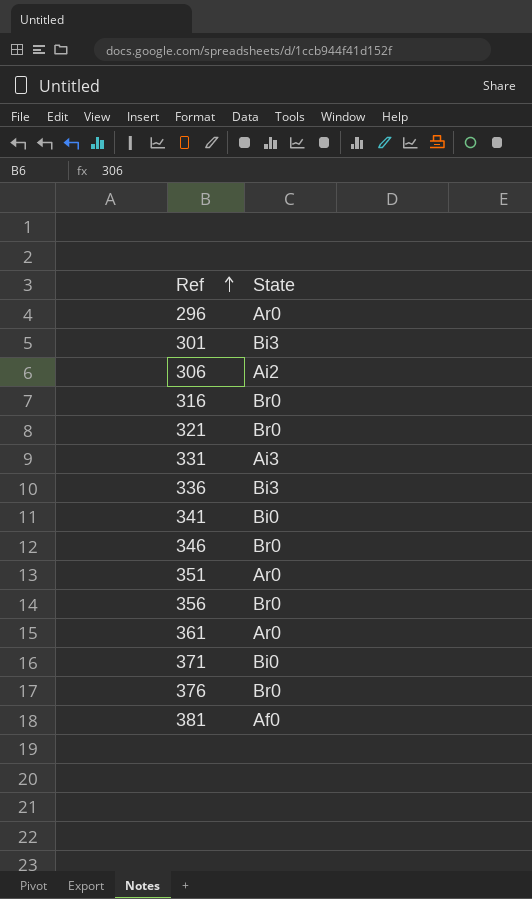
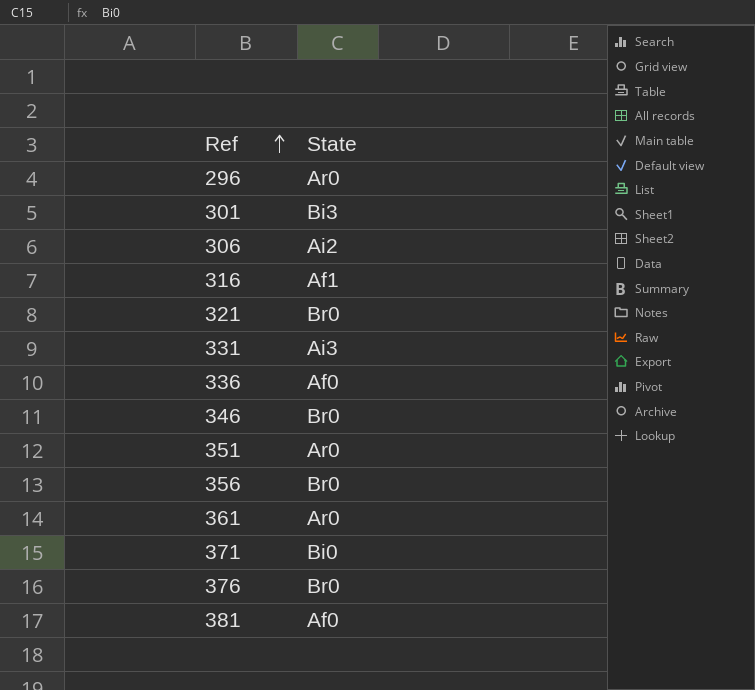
row 341: Bi0 -> none
316 | State: Br0 -> Af1
336 | State: Bi3 -> Af0

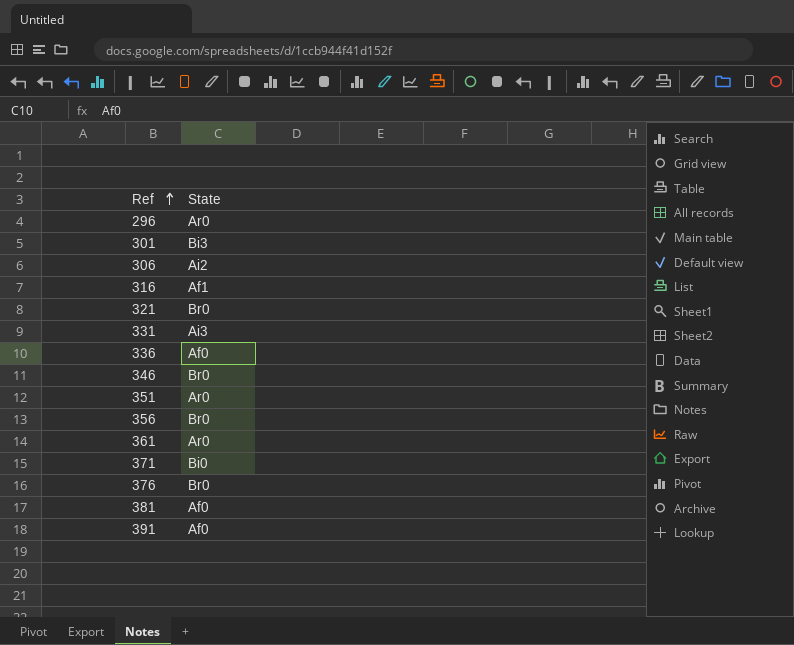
row 391: none -> Af0

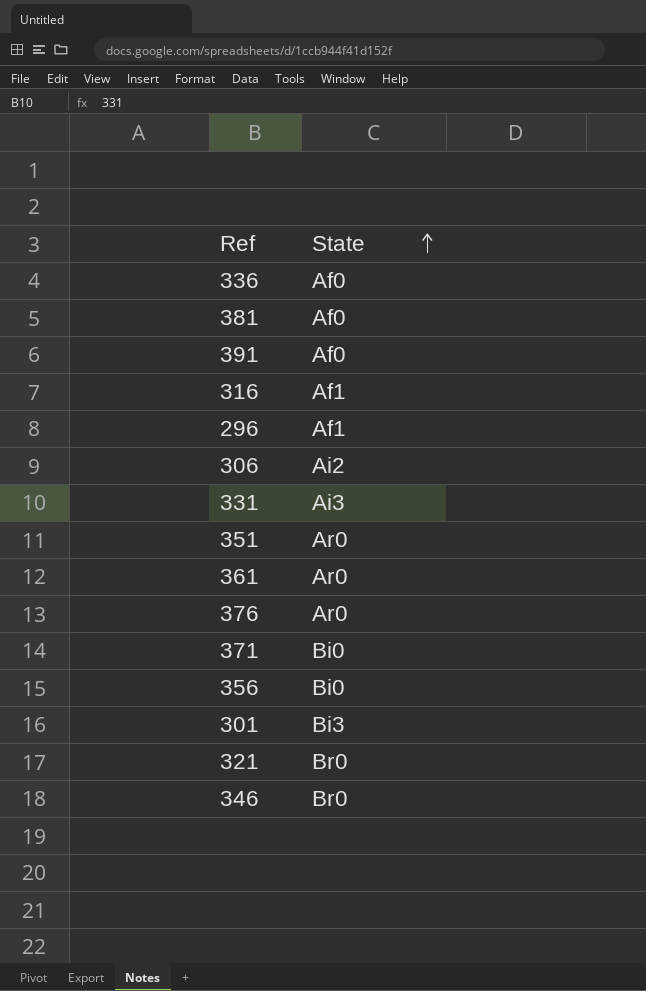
row order: Ref ascending -> State ascending
296 | State: Ar0 -> Af1
376 | State: Br0 -> Ar0
356 | State: Br0 -> Bi0

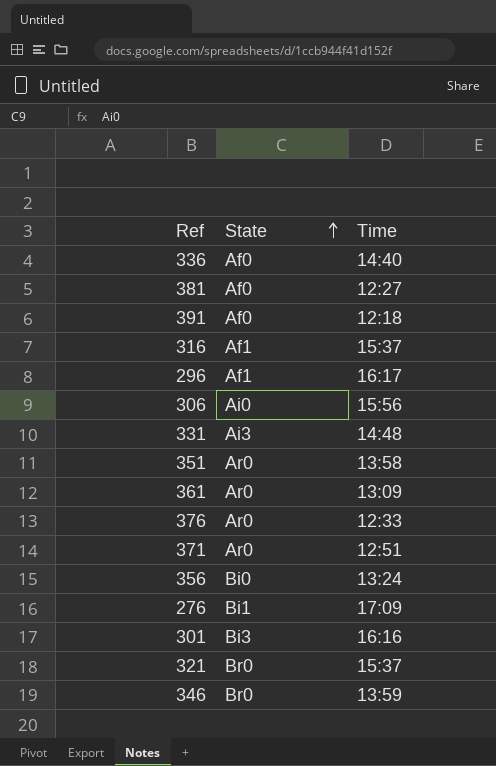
column Time | position: none -> 3
306 | State: Ai2 -> Ai0
371 | State: Bi0 -> Ar0
row 276: none -> Bi1 | 17:09

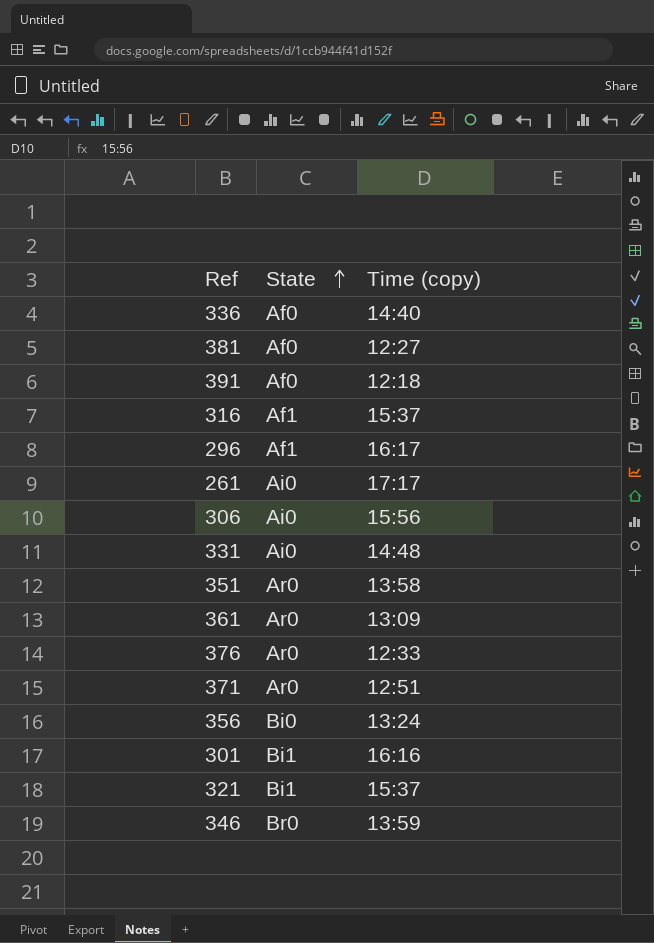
column name: Time -> Time (copy)
row 276: Bi1 | 17:09 -> none
row 261: none -> Ai0 | 17:17
331 | State: Ai3 -> Ai0
301 | State: Bi3 -> Bi1
321 | State: Br0 -> Bi1

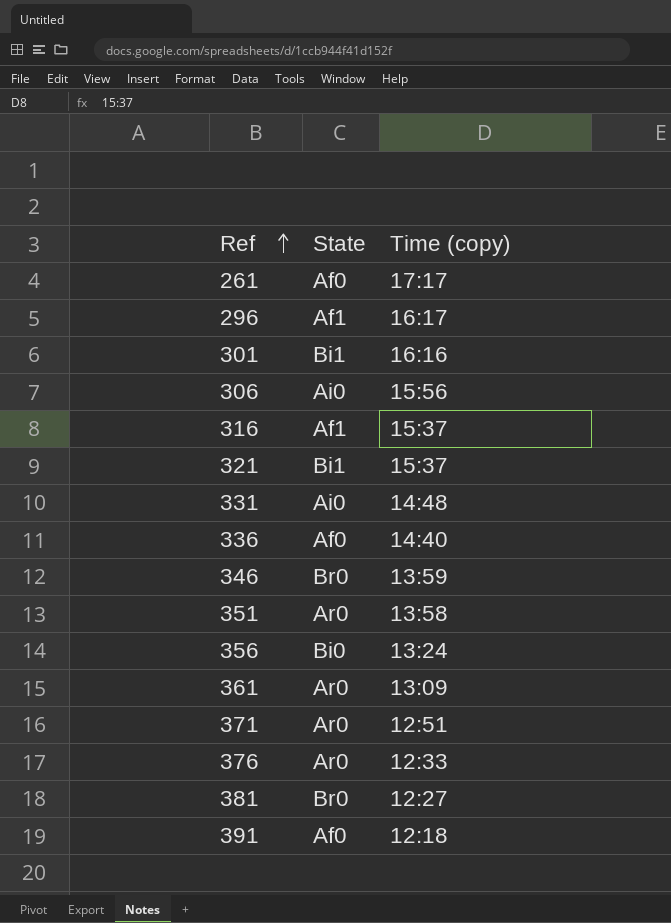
row order: State ascending -> Ref ascending
261 | State: Ai0 -> Af0
381 | State: Af0 -> Br0

